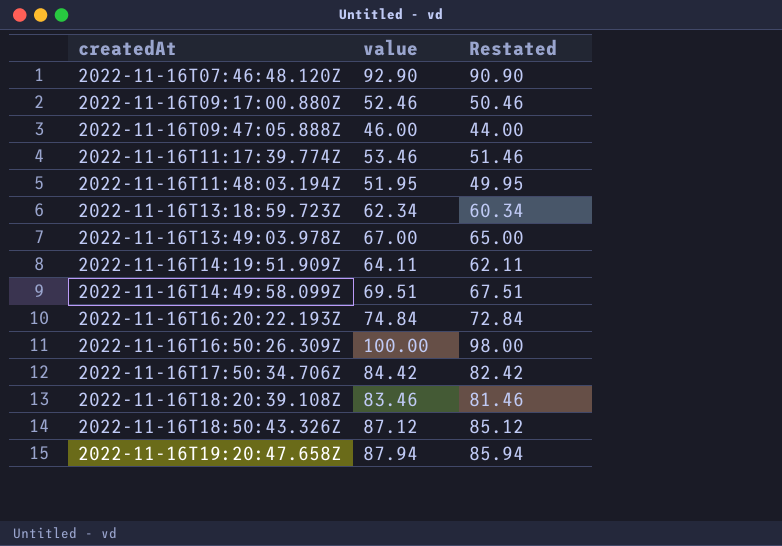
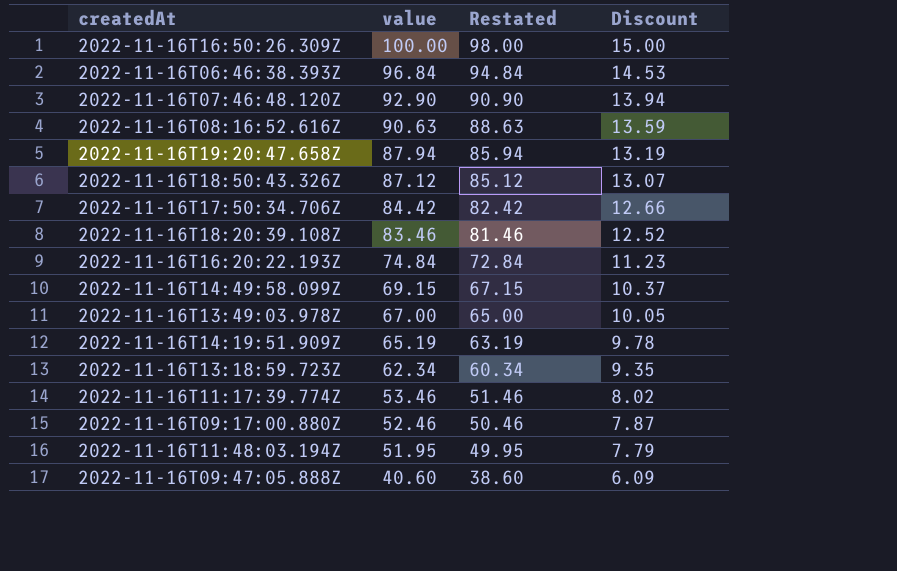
row order: createdAt ascending -> value descending
column Discount | formula: none -> [value] * 0.15
row 2022-11-16T06:46:38.393Z: none -> 96.84 | 94.84 | 14.53
row 2022-11-16T08:16:52.616Z: none -> 90.63 | 88.63 | 13.59
2022-11-16T14:49:58.099Z | value: 69.51 -> 69.15
2022-11-16T14:49:58.099Z | Restated: 67.51 -> 67.15
2022-11-16T14:19:51.909Z | value: 64.11 -> 65.19
2022-11-16T14:19:51.909Z | Restated: 62.11 -> 63.19
2022-11-16T09:47:05.888Z | value: 46.00 -> 40.60
2022-11-16T09:47:05.888Z | Restated: 44.00 -> 38.60

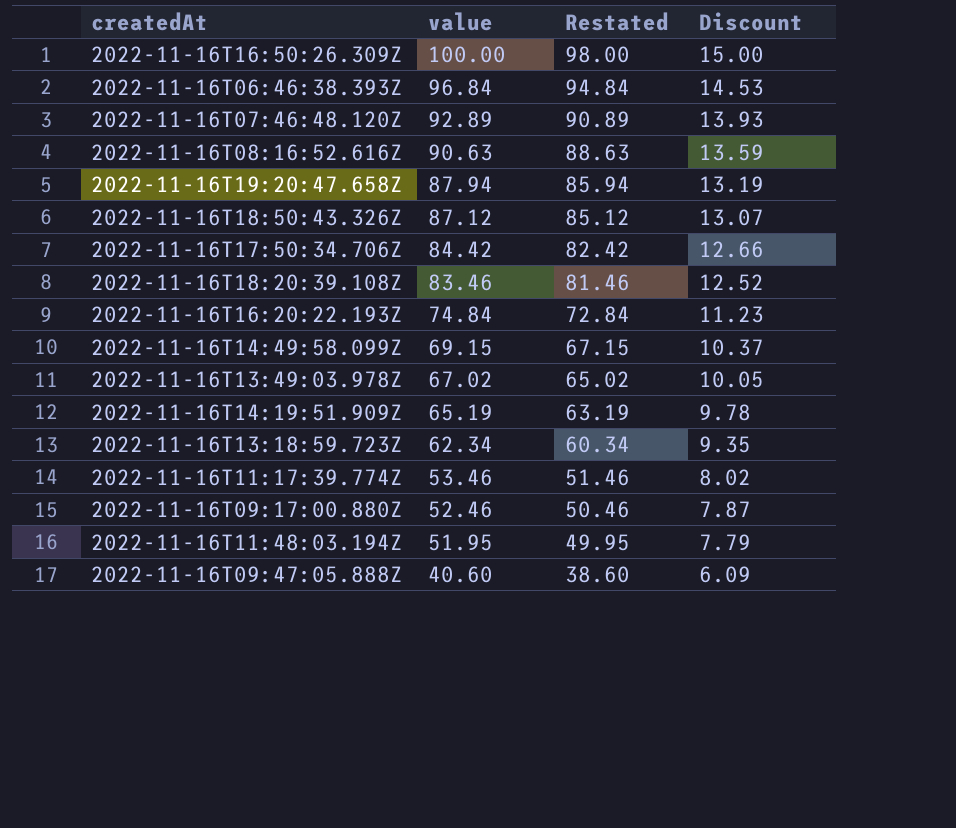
2022-11-16T07:46:48.120Z | value: 92.90 -> 92.89
2022-11-16T07:46:48.120Z | Restated: 90.90 -> 90.89
2022-11-16T07:46:48.120Z | Discount: 13.94 -> 13.93
2022-11-16T13:49:03.978Z | value: 67.00 -> 67.02
2022-11-16T13:49:03.978Z | Restated: 65.00 -> 65.02

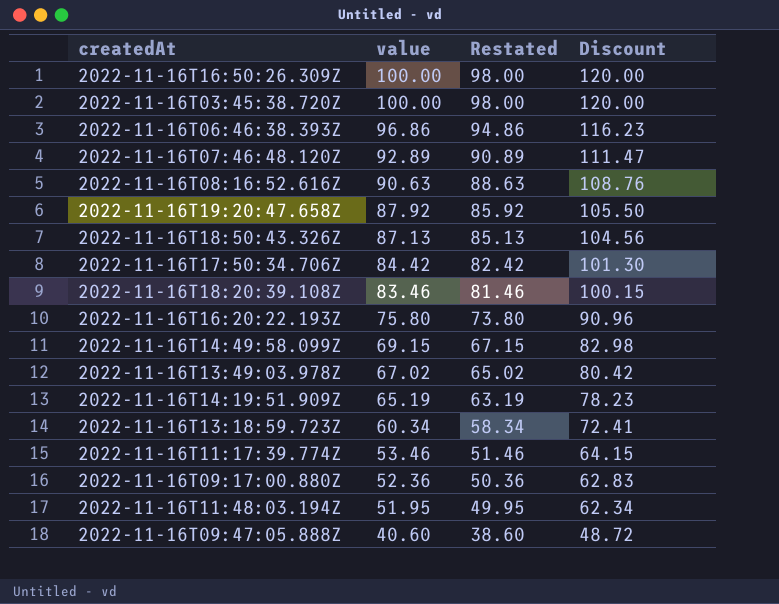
column Discount | formula: [value] * 0.15 -> [value] * 1.2
row 2022-11-16T03:45:38.720Z: none -> 100.00 | 98.00 | 120.00
2022-11-16T06:46:38.393Z | value: 96.84 -> 96.86
2022-11-16T06:46:38.393Z | Restated: 94.84 -> 94.86
2022-11-16T19:20:47.658Z | value: 87.94 -> 87.92
2022-11-16T19:20:47.658Z | Restated: 85.94 -> 85.92
2022-11-16T18:50:43.326Z | value: 87.12 -> 87.13
2022-11-16T18:50:43.326Z | Restated: 85.12 -> 85.13
2022-11-16T16:20:22.193Z | value: 74.84 -> 75.80
2022-11-16T16:20:22.193Z | Restated: 72.84 -> 73.80
2022-11-16T13:18:59.723Z | value: 62.34 -> 60.34
2022-11-16T13:18:59.723Z | Restated: 60.34 -> 58.34
2022-11-16T09:17:00.880Z | value: 52.46 -> 52.36
2022-11-16T09:17:00.880Z | Restated: 50.46 -> 50.36

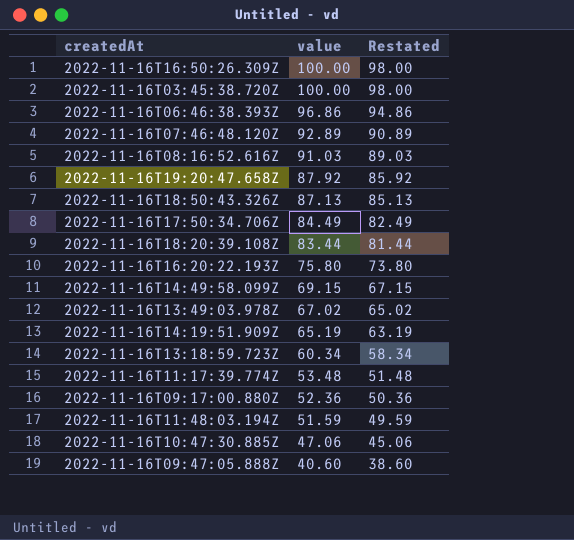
column Discount | formula: [value] * 1.2 -> none
2022-11-16T08:16:52.616Z | value: 90.63 -> 91.03
2022-11-16T08:16:52.616Z | Restated: 88.63 -> 89.03
2022-11-16T17:50:34.706Z | value: 84.42 -> 84.49
2022-11-16T17:50:34.706Z | Restated: 82.42 -> 82.49
2022-11-16T18:20:39.108Z | value: 83.46 -> 83.44
2022-11-16T18:20:39.108Z | Restated: 81.46 -> 81.44
2022-11-16T11:17:39.774Z | value: 53.46 -> 53.48
2022-11-16T11:17:39.774Z | Restated: 51.46 -> 51.48
2022-11-16T11:48:03.194Z | value: 51.95 -> 51.59
2022-11-16T11:48:03.194Z | Restated: 49.95 -> 49.59
row 2022-11-16T10:47:30.885Z: none -> 47.06 | 45.06

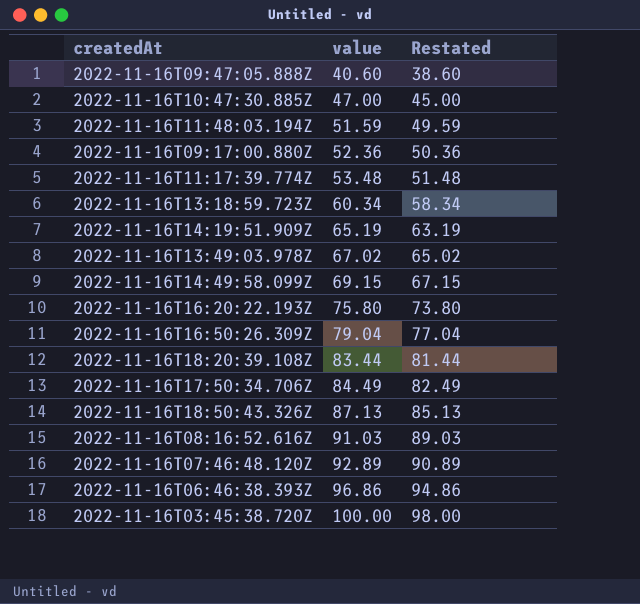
row order: value descending -> value ascending
row 2022-11-16T19:20:47.658Z: 87.92 | 85.92 -> none
2022-11-16T10:47:30.885Z | value: 47.06 -> 47.00
2022-11-16T10:47:30.885Z | Restated: 45.06 -> 45.00
2022-11-16T16:50:26.309Z | value: 100.00 -> 79.04
2022-11-16T16:50:26.309Z | Restated: 98.00 -> 77.04

